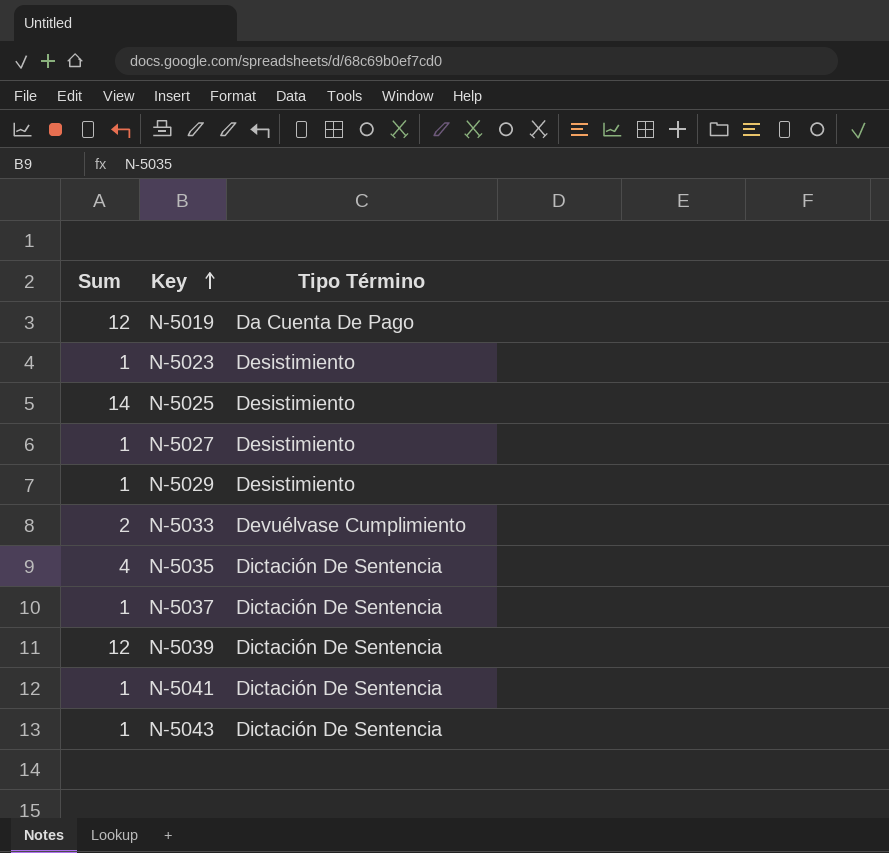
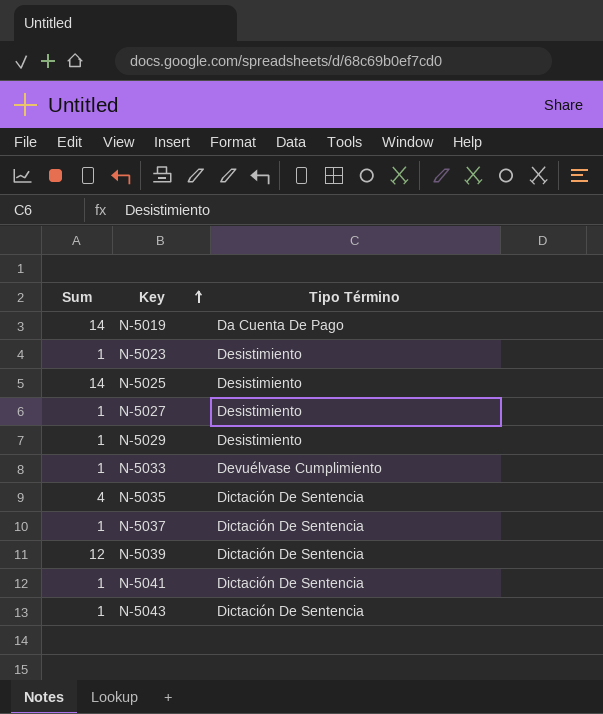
N-5019 | Sum: 12 -> 14
N-5033 | Sum: 2 -> 1

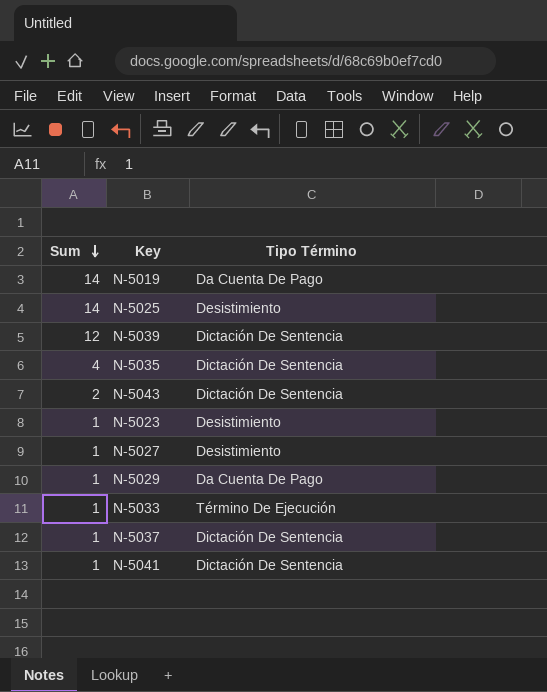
row order: Key ascending -> Sum descending
N-5043 | Sum: 1 -> 2
N-5029 | Tipo Término: Desistimiento -> Da Cuenta De Pago
N-5033 | Tipo Término: Devuélvase Cumplimiento -> Término De Ejecución

